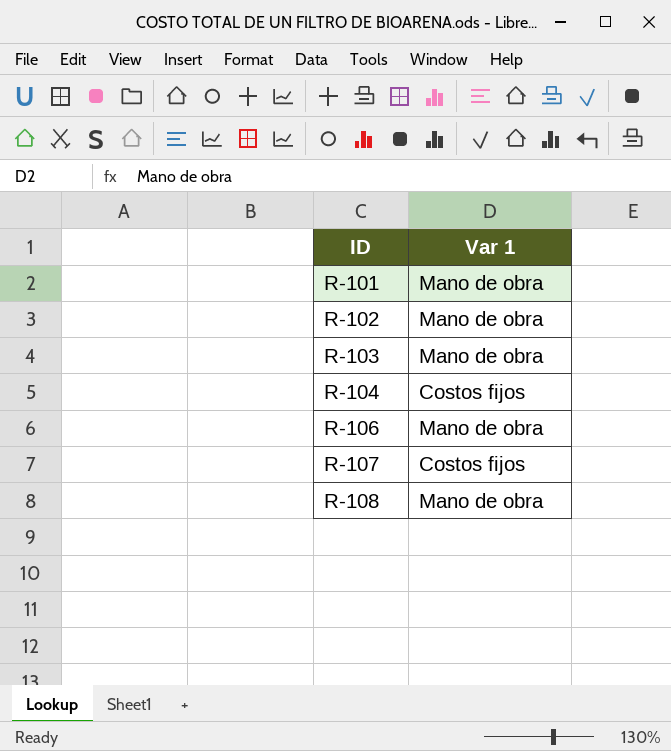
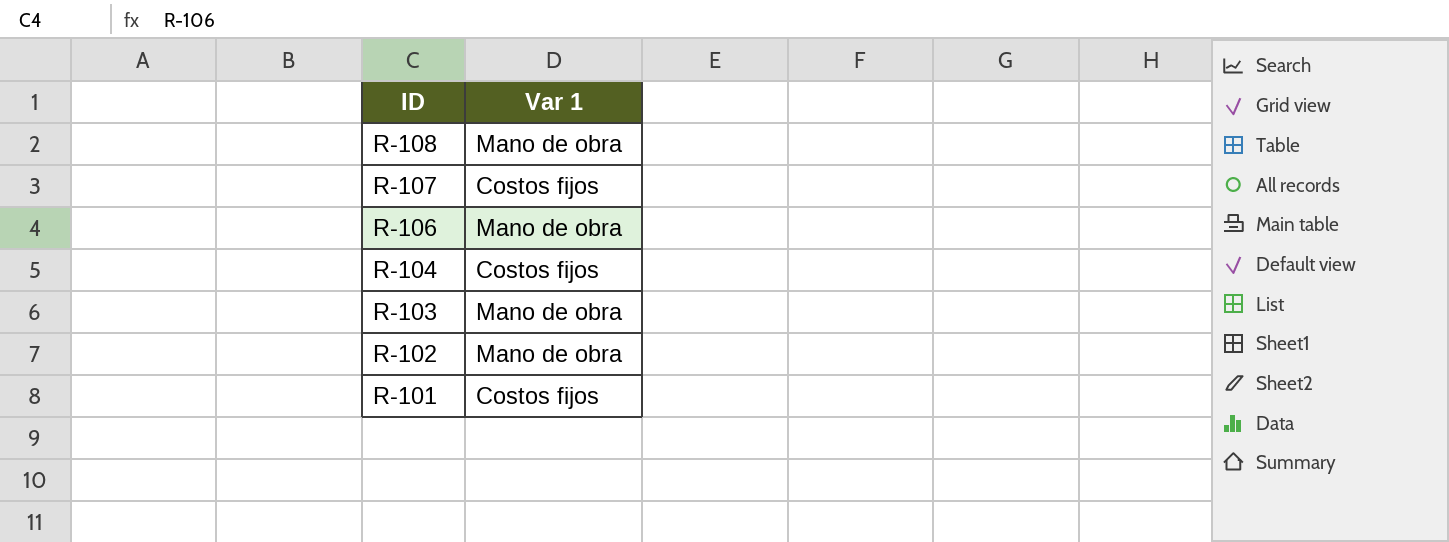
row order: ID ascending -> ID descending
R-101 | Var 1: Mano de obra -> Costos fijos

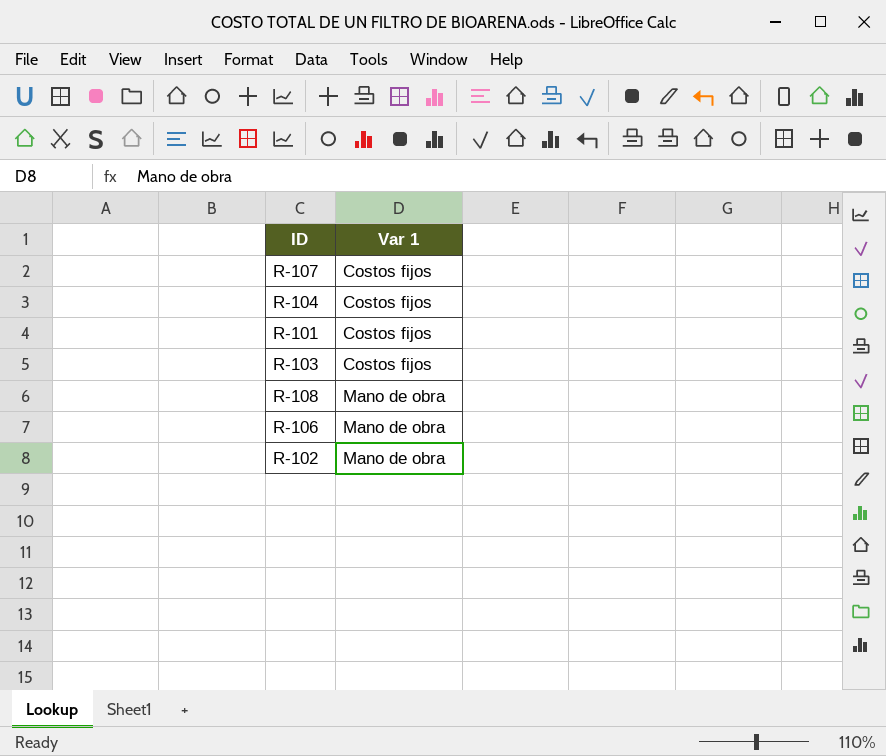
row order: ID descending -> Var 1 ascending
R-103 | Var 1: Mano de obra -> Costos fijos

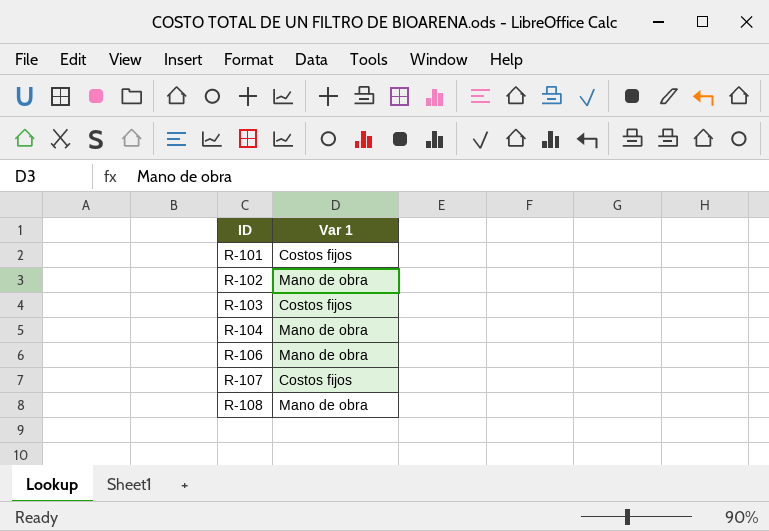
row order: Var 1 ascending -> ID ascending
R-104 | Var 1: Costos fijos -> Mano de obra

